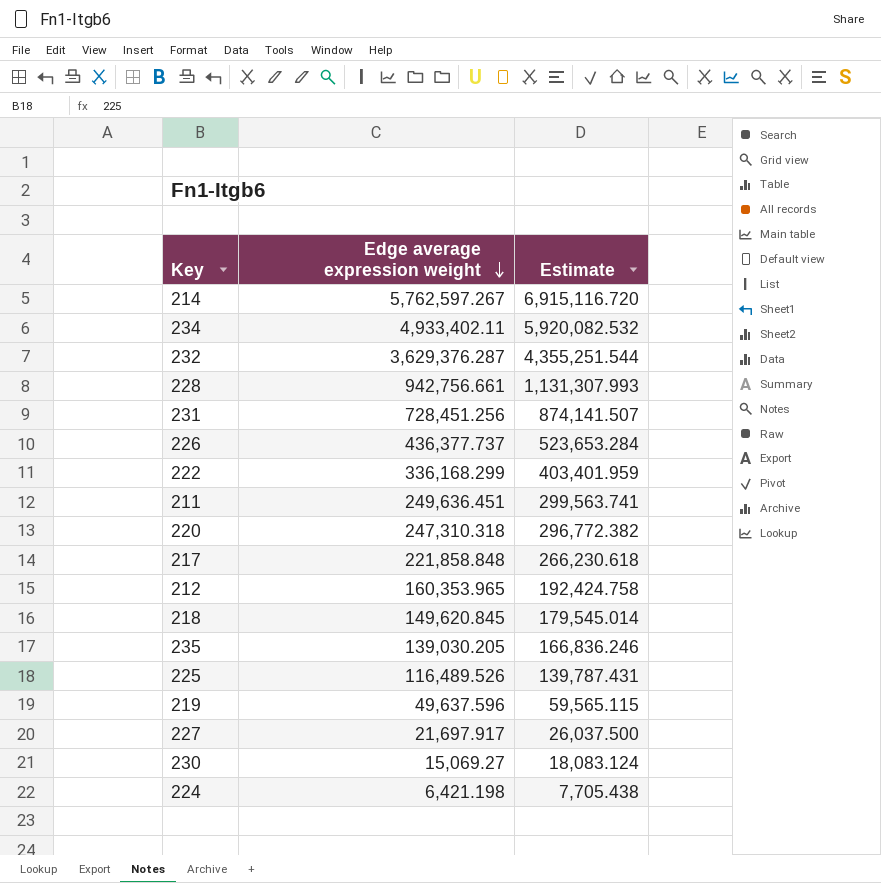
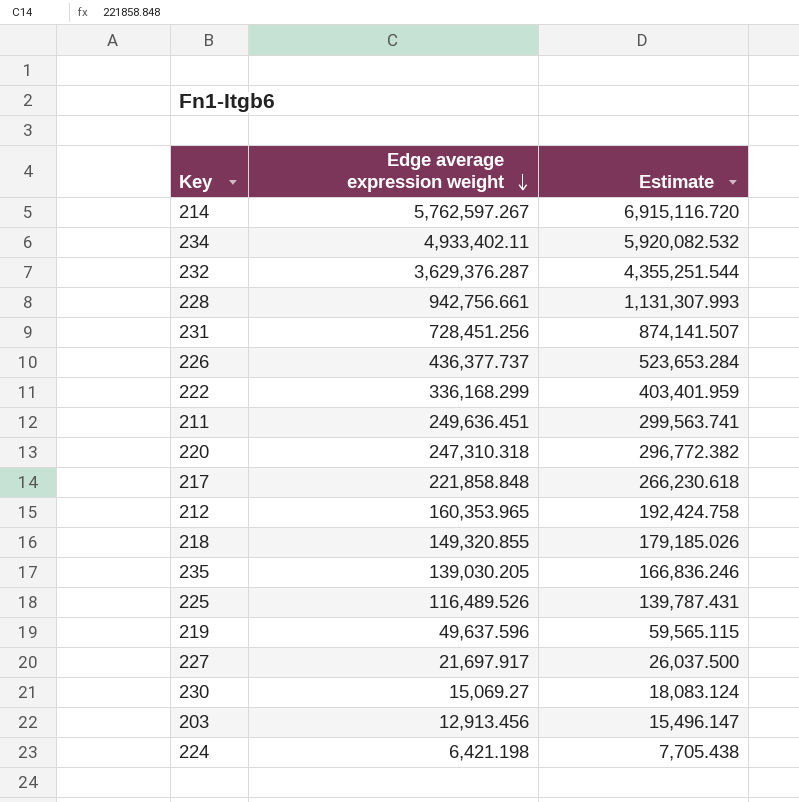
218 | Edge average expression weight: 149,620.845 -> 149,320.855
218 | Estimate: 179,545.014 -> 179,185.026
row 203: none -> 12,913.456 | 15,496.147

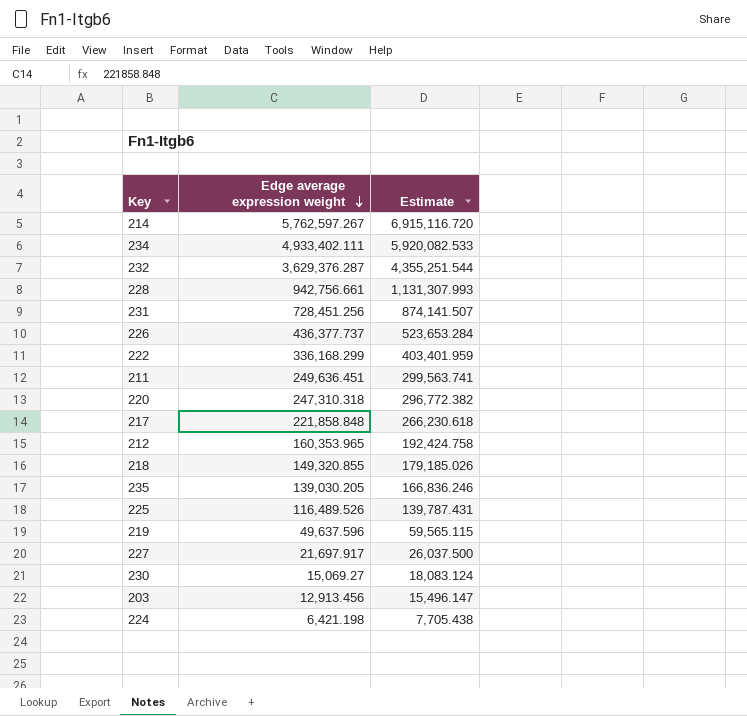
234 | Edge average expression weight: 4,933,402.11 -> 4,933,402.111
234 | Estimate: 5,920,082.532 -> 5,920,082.533

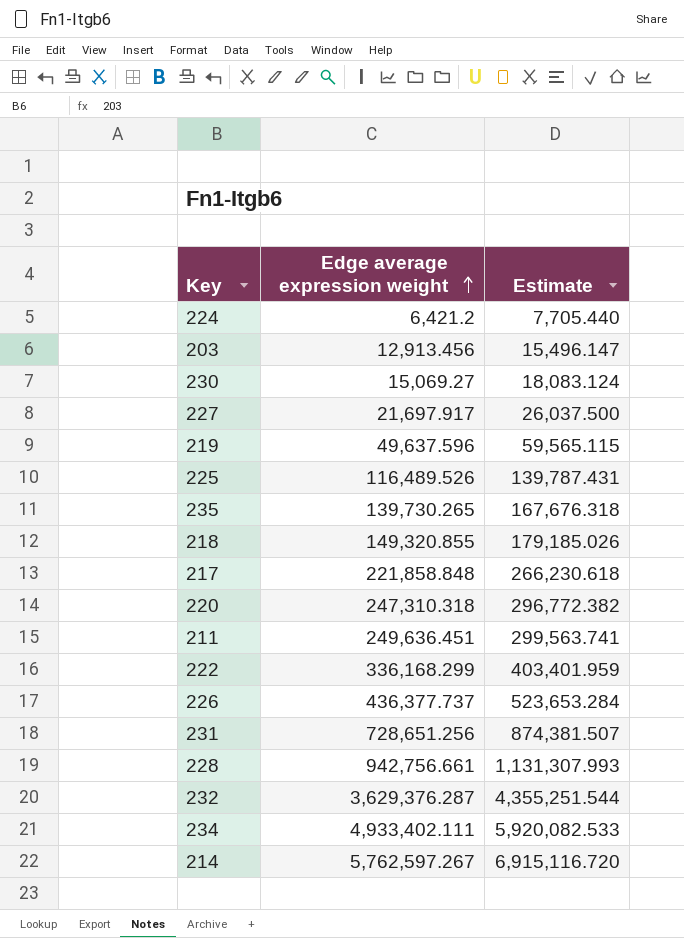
row order: Edge average expression weight descending -> Edge average expression weight ascending
row 212: 160,353.965 | 192,424.758 -> none
224 | Edge average expression weight: 6,421.198 -> 6,421.2
224 | Estimate: 7,705.438 -> 7,705.440
235 | Edge average expression weight: 139,030.205 -> 139,730.265
235 | Estimate: 166,836.246 -> 167,676.318
231 | Edge average expression weight: 728,451.256 -> 728,651.256
231 | Estimate: 874,141.507 -> 874,381.507

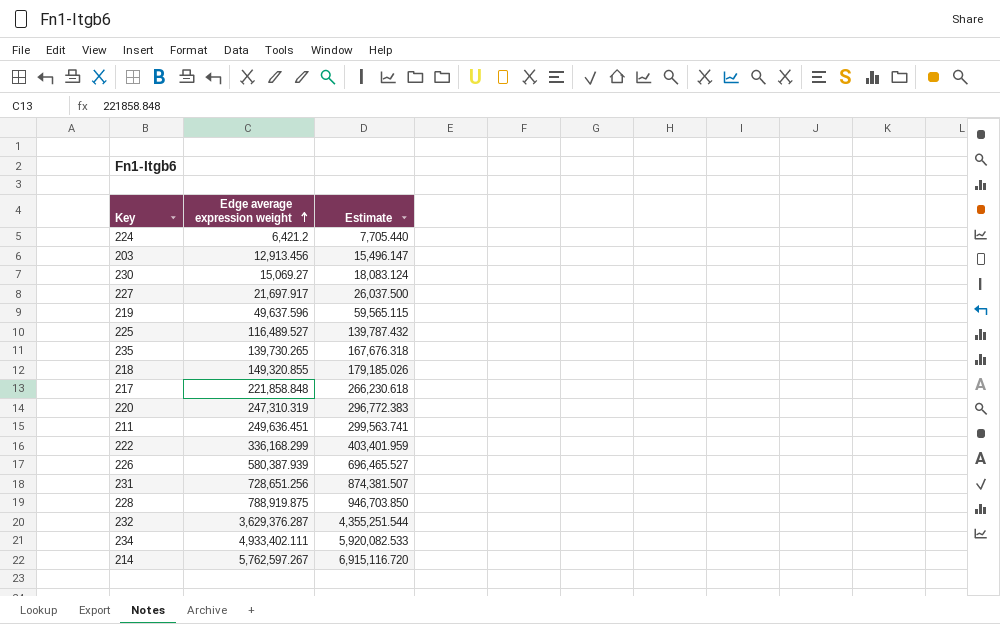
225 | Edge average expression weight: 116,489.526 -> 116,489.527
225 | Estimate: 139,787.431 -> 139,787.432
220 | Edge average expression weight: 247,310.318 -> 247,310.319
220 | Estimate: 296,772.382 -> 296,772.383
226 | Edge average expression weight: 436,377.737 -> 580,387.939
226 | Estimate: 523,653.284 -> 696,465.527
228 | Edge average expression weight: 942,756.661 -> 788,919.875
228 | Estimate: 1,131,307.993 -> 946,703.850

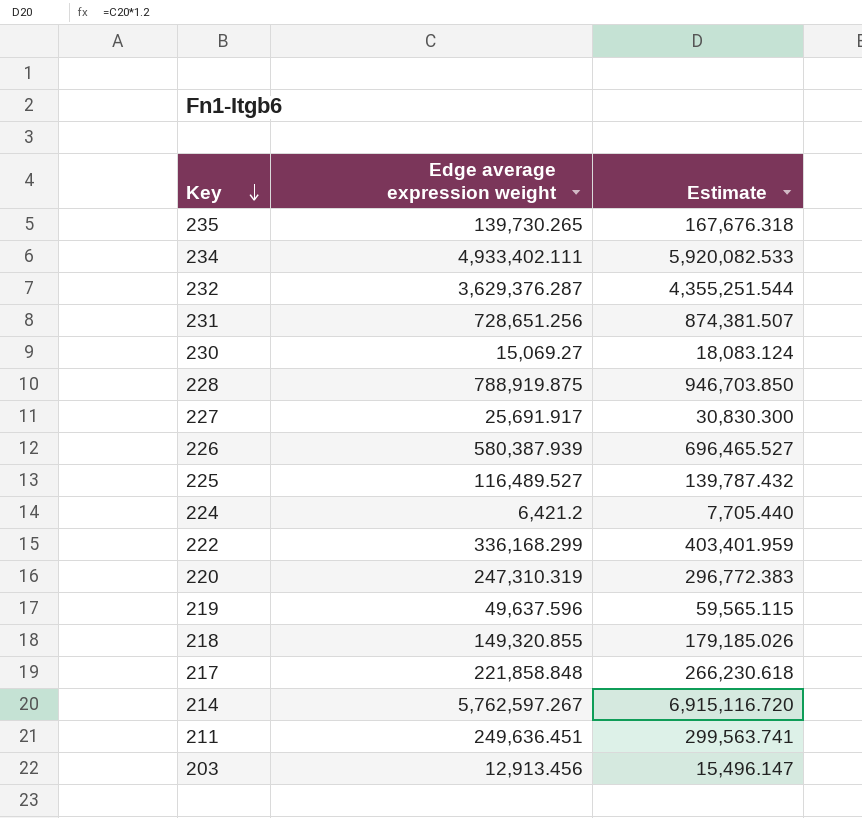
row order: Edge average expression weight ascending -> Key descending
227 | Edge average expression weight: 21,697.917 -> 25,691.917
227 | Estimate: 26,037.500 -> 30,830.300

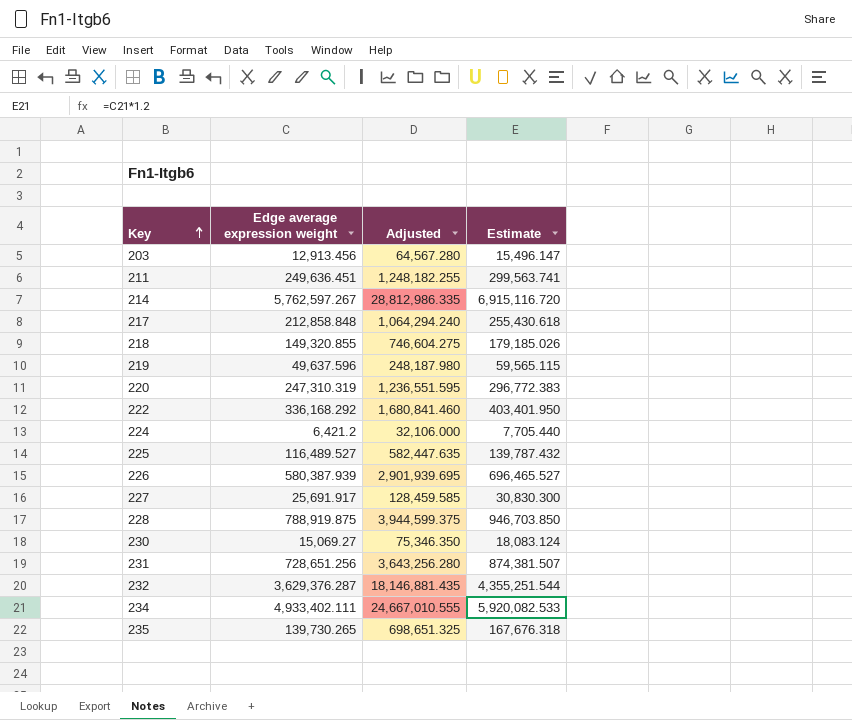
row order: Key descending -> Key ascending
column Adjusted | formula: none -> [Edge average expression weight] * 5
217 | Edge average expression weight: 221,858.848 -> 212,858.848
217 | Estimate: 266,230.618 -> 255,430.618
222 | Edge average expression weight: 336,168.299 -> 336,168.292
222 | Estimate: 403,401.959 -> 403,401.950

